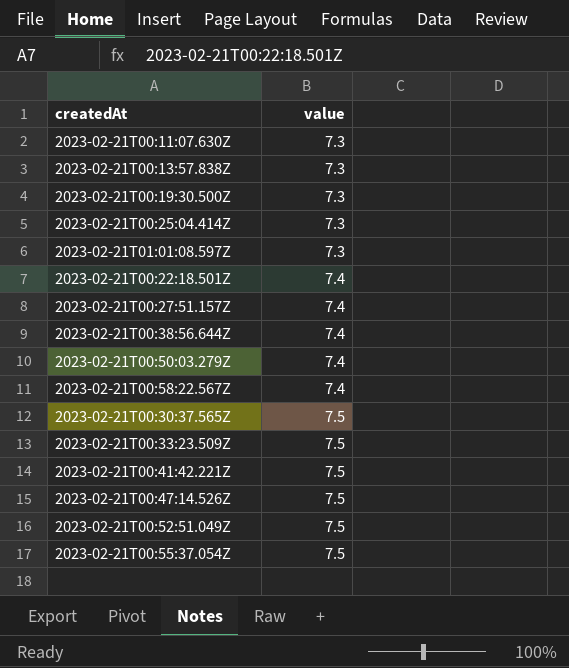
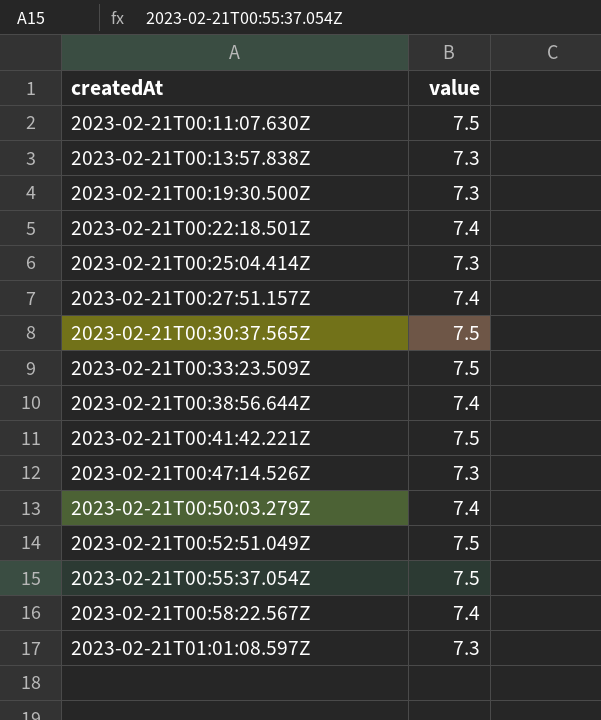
row order: value ascending -> createdAt ascending
2023-02-21T00:11:07.630Z | value: 7.3 -> 7.5
2023-02-21T00:47:14.526Z | value: 7.5 -> 7.3

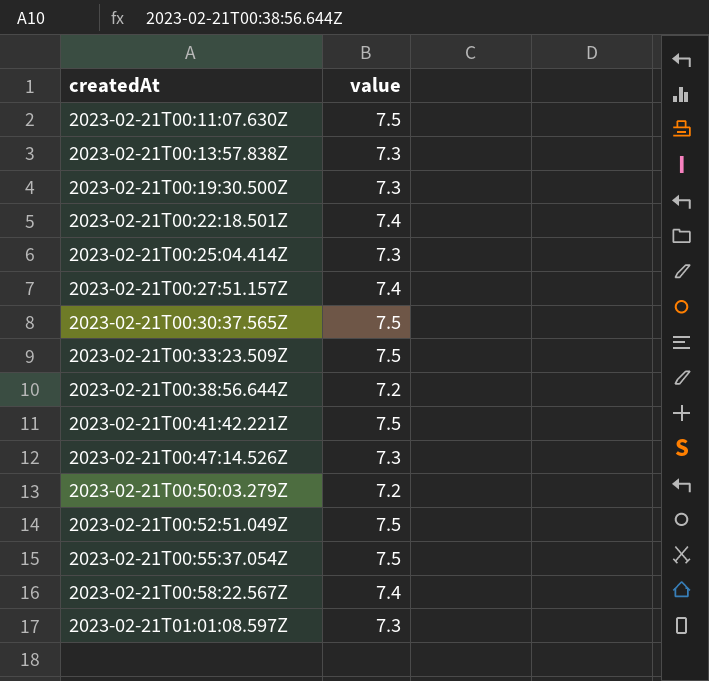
2023-02-21T00:38:56.644Z | value: 7.4 -> 7.2
2023-02-21T00:50:03.279Z | value: 7.4 -> 7.2

